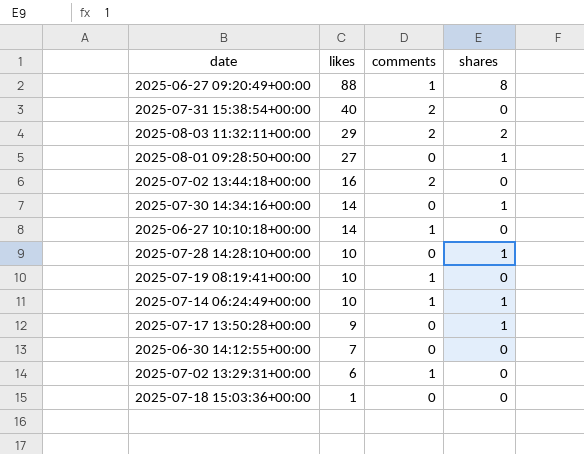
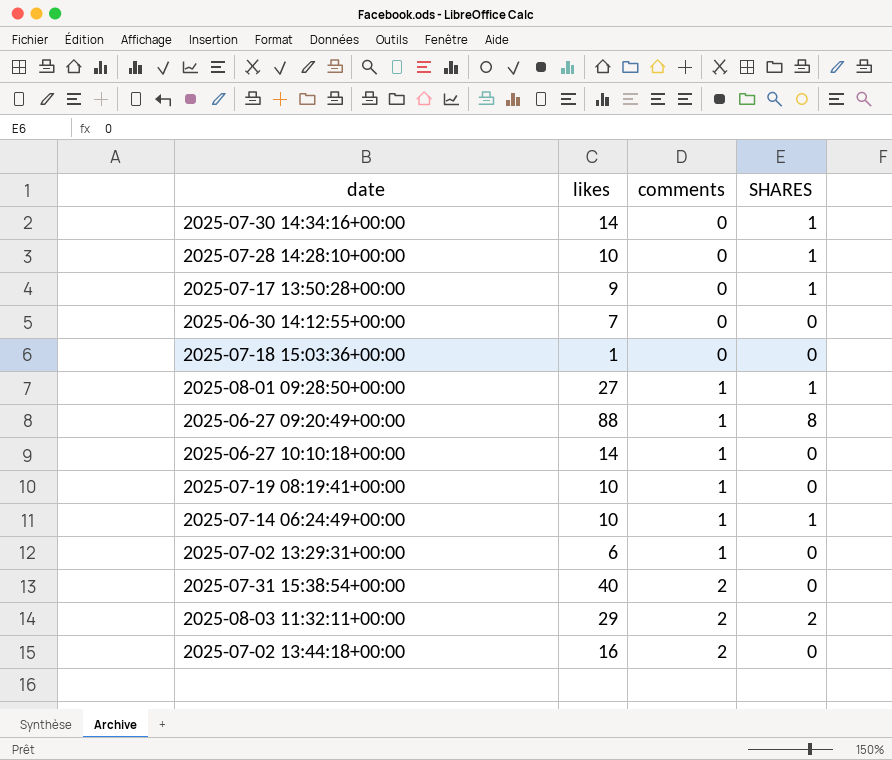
row order: likes descending -> comments ascending
column name: shares -> SHARES
2025-08-01 09:28:50+00:00 | comments: 0 -> 1

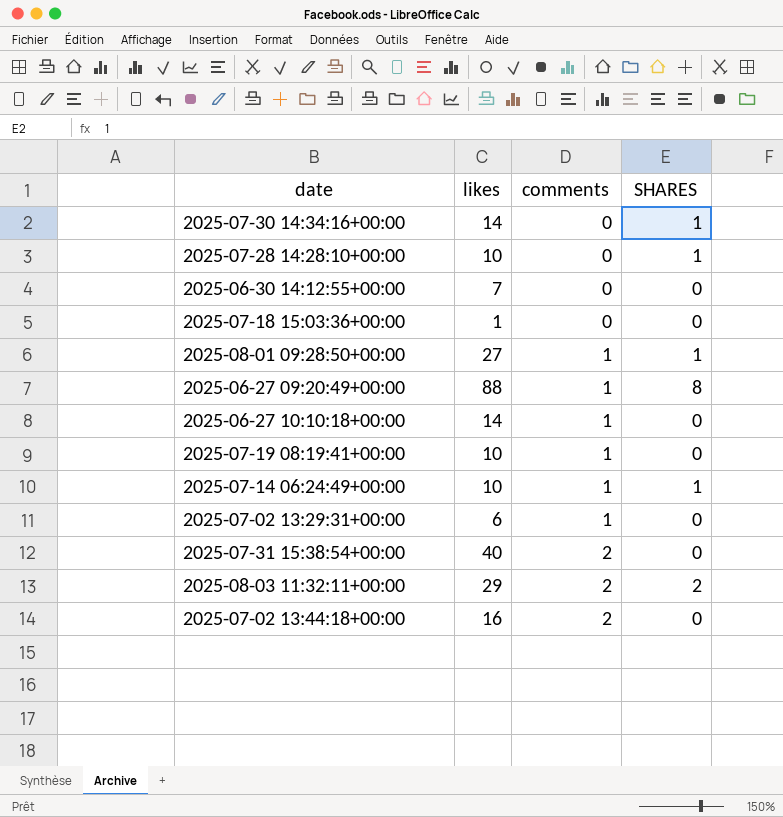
row 2025-07-17 13:50:28+00:00: 9 | 0 | 1 -> none

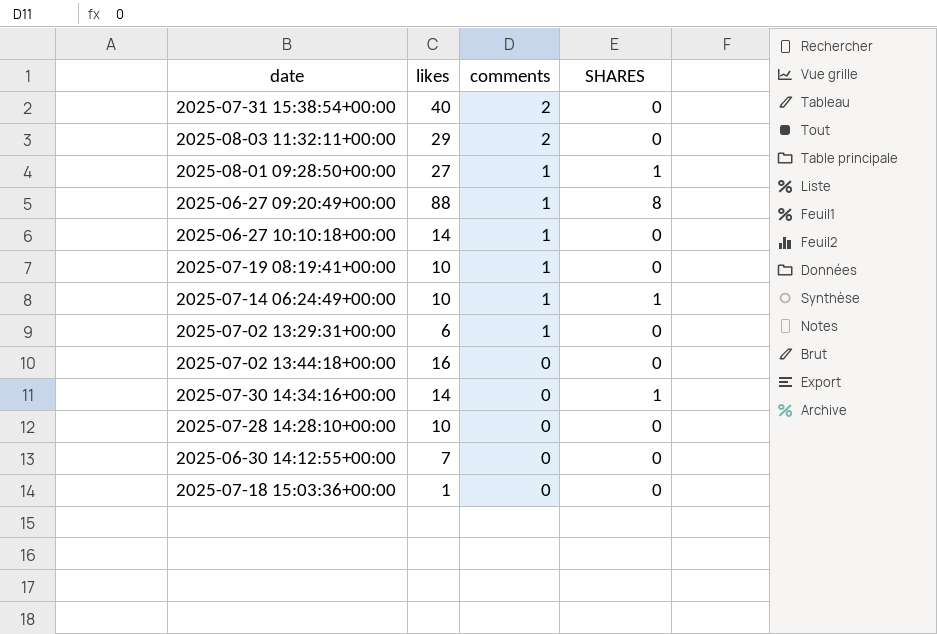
row order: comments ascending -> comments descending
2025-08-03 11:32:11+00:00 | SHARES: 2 -> 0
2025-07-02 13:44:18+00:00 | comments: 2 -> 0
2025-07-28 14:28:10+00:00 | SHARES: 1 -> 0

